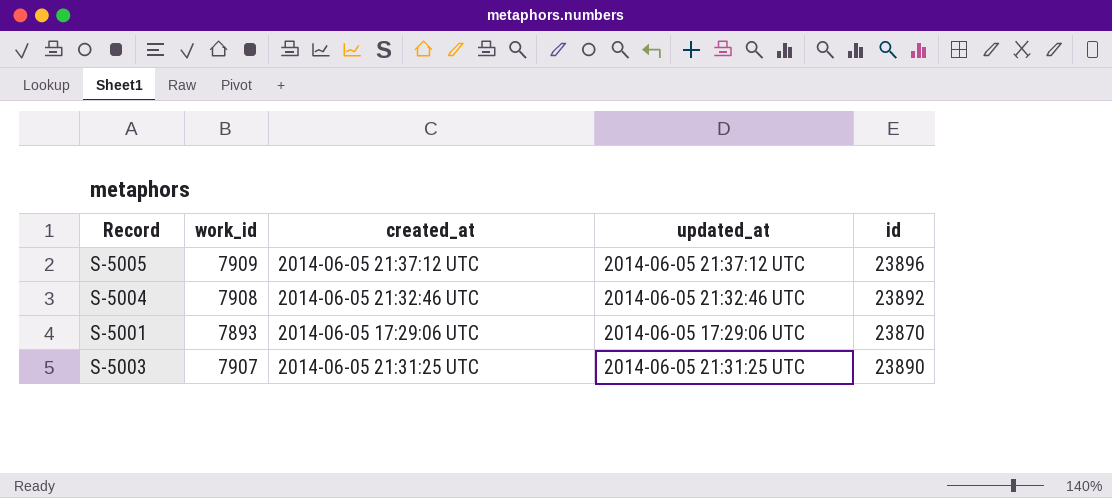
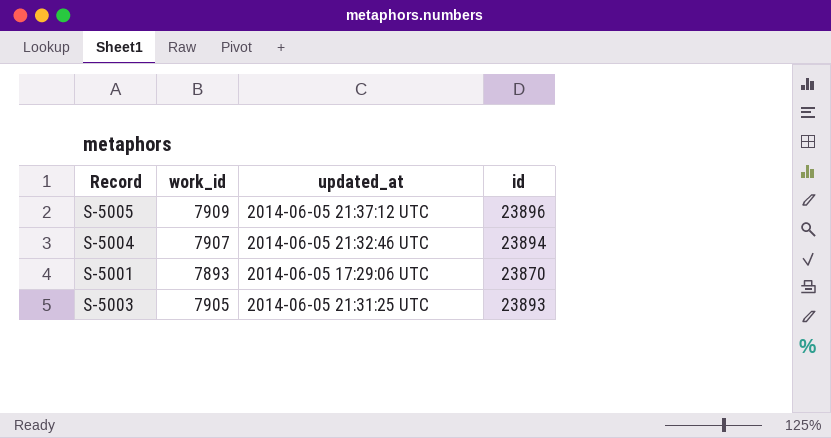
column created_at | position: 3 -> none
S-5004 | work_id: 7908 -> 7907
S-5004 | id: 23892 -> 23894
S-5003 | work_id: 7907 -> 7905
S-5003 | id: 23890 -> 23893

